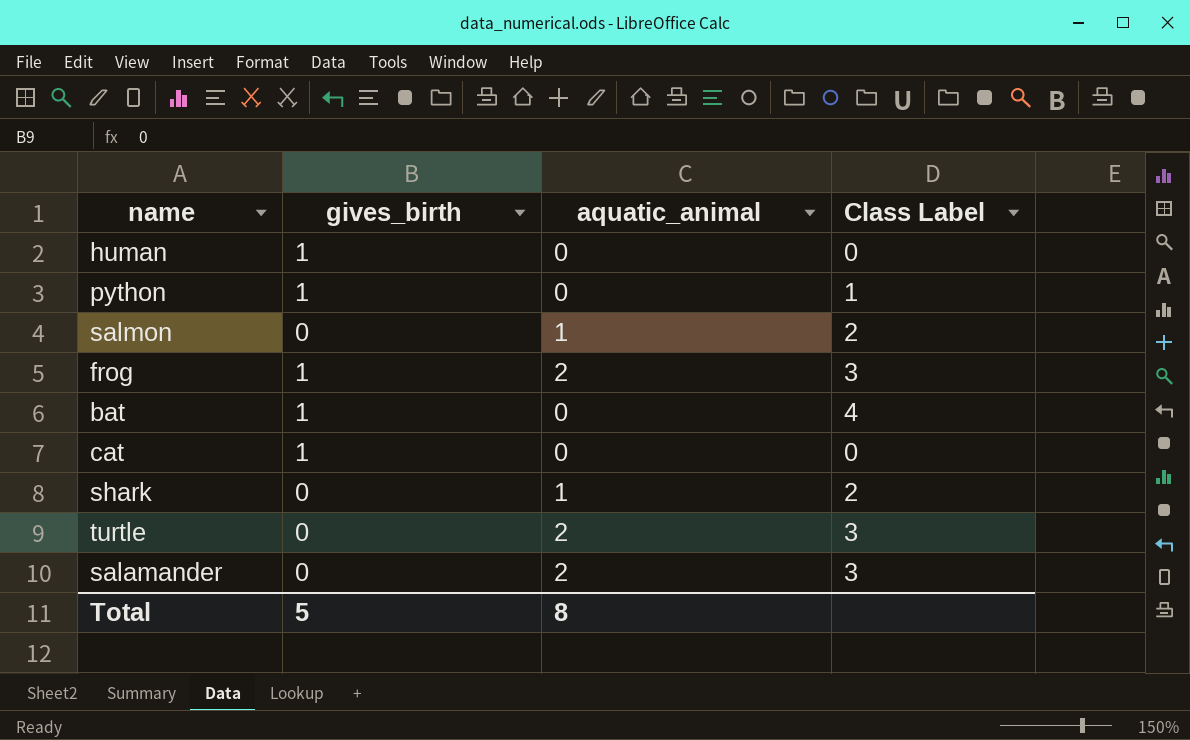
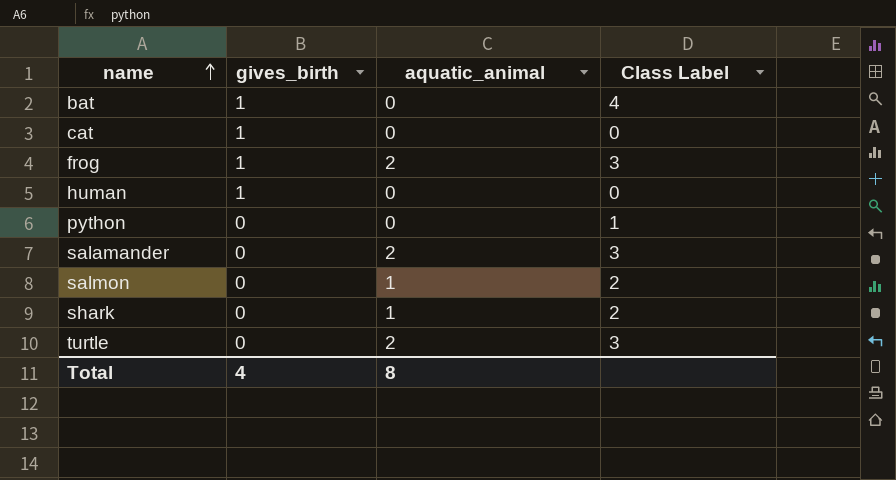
row order: none -> name ascending
python | gives_birth: 1 -> 0
Total | gives_birth: 5 -> 4

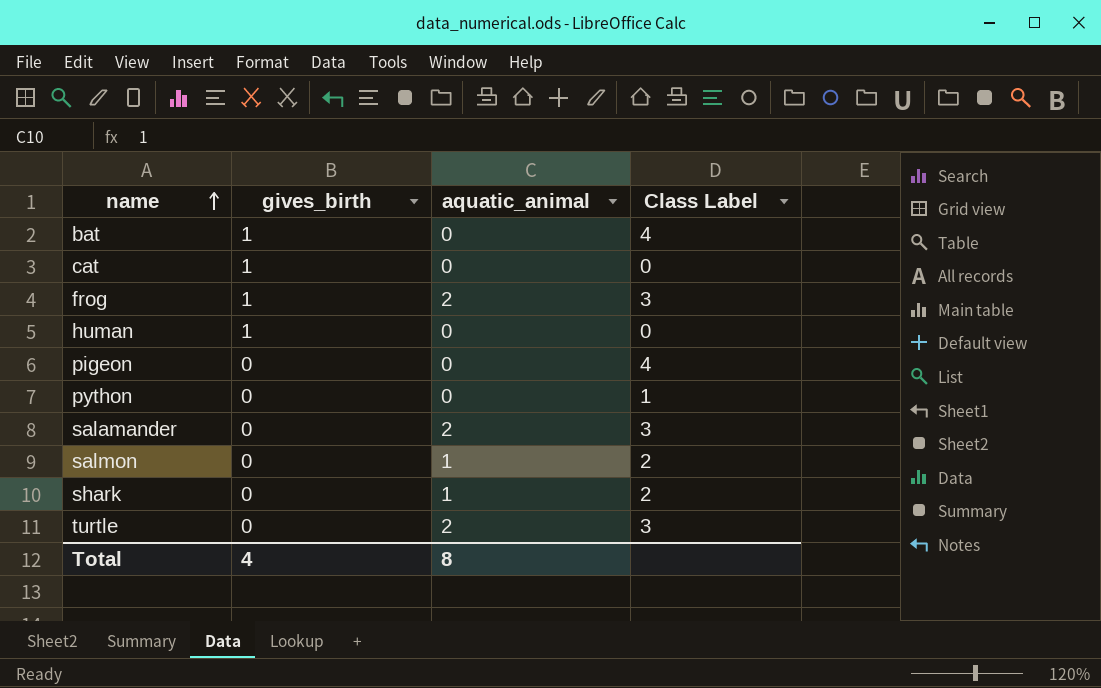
row pigeon: none -> 0 | 0 | 4

